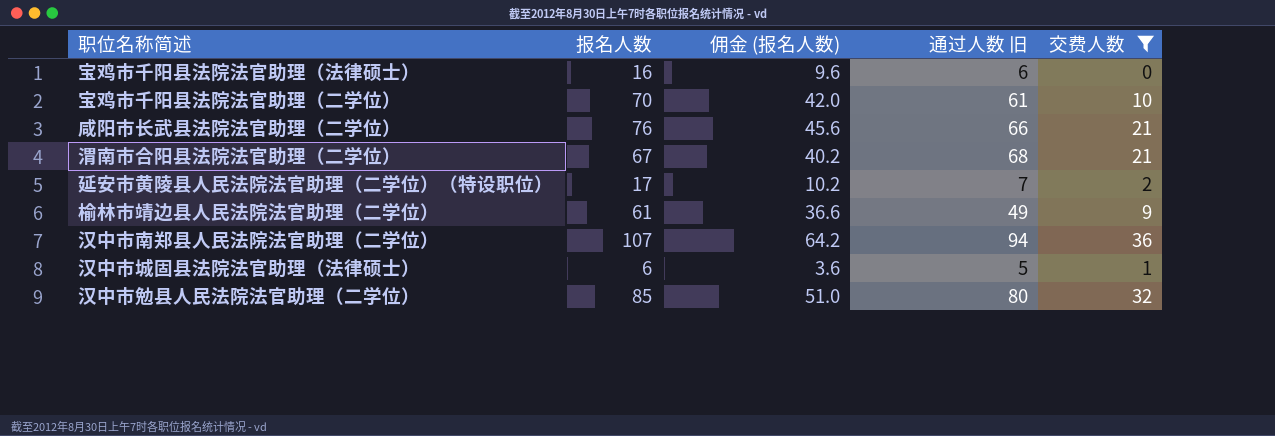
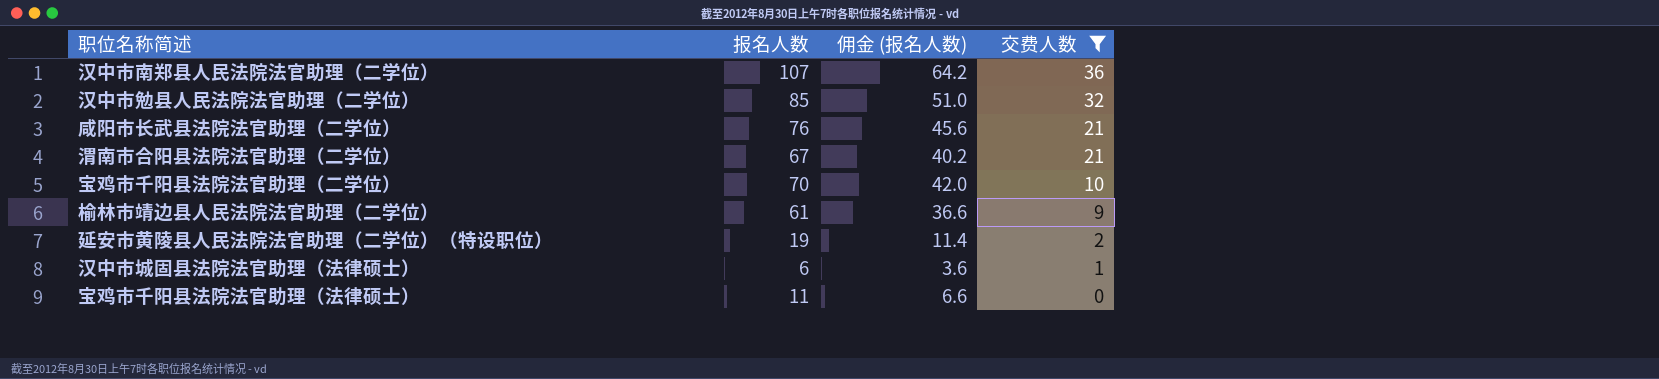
row order: none -> 交费人数 descending
column 通过人数 旧 | position: 4 -> none
延安市黄陵县人民法院法官助理（二学位）（特设职位） | 报名人数: 17 -> 19
延安市黄陵县人民法院法官助理（二学位）（特设职位） | 佣金 (报名人数): 10.2 -> 11.4
宝鸡市千阳县法院法官助理（法律硕士） | 报名人数: 16 -> 11
宝鸡市千阳县法院法官助理（法律硕士） | 佣金 (报名人数): 9.6 -> 6.6

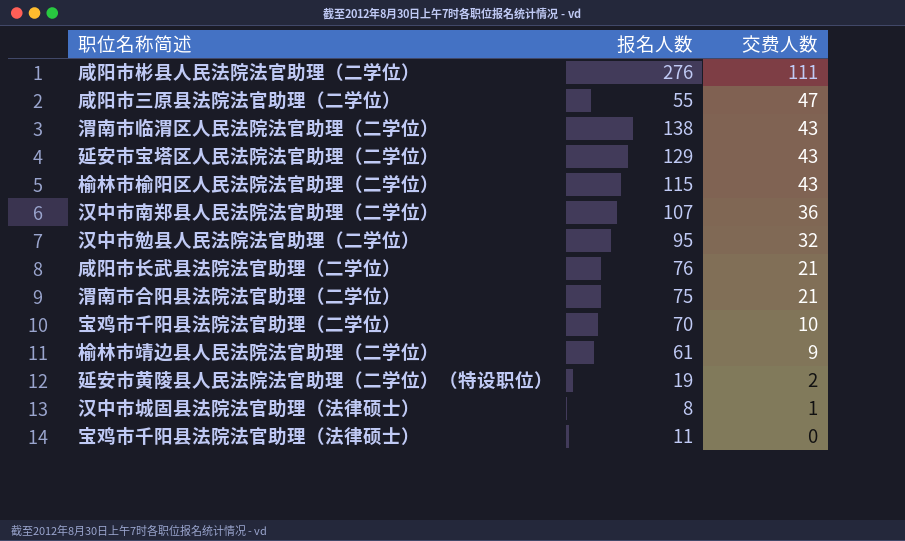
filter: 交费人数 <= 36 -> none
column 佣金 (报名人数) | formula: [报名人数] * 0.6 -> none
汉中市勉县人民法院法官助理（二学位） | 报名人数: 85 -> 95
渭南市合阳县法院法官助理（二学位） | 报名人数: 67 -> 75
汉中市城固县法院法官助理（法律硕士） | 报名人数: 6 -> 8

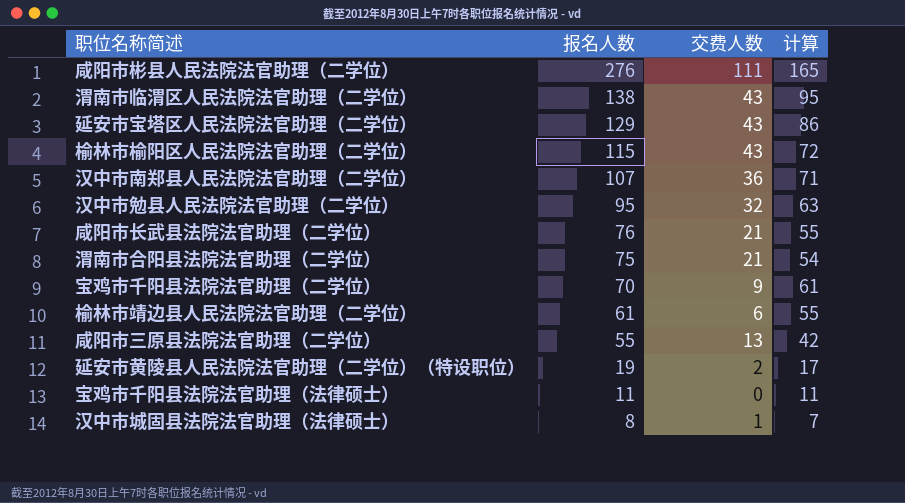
row order: 交费人数 descending -> 报名人数 descending
column 计算 | formula: none -> [报名人数] - [交费人数]
宝鸡市千阳县法院法官助理（二学位） | 交费人数: 10 -> 9
榆林市靖边县人民法院法官助理（二学位） | 交费人数: 9 -> 6
咸阳市三原县法院法官助理（二学位） | 交费人数: 47 -> 13

